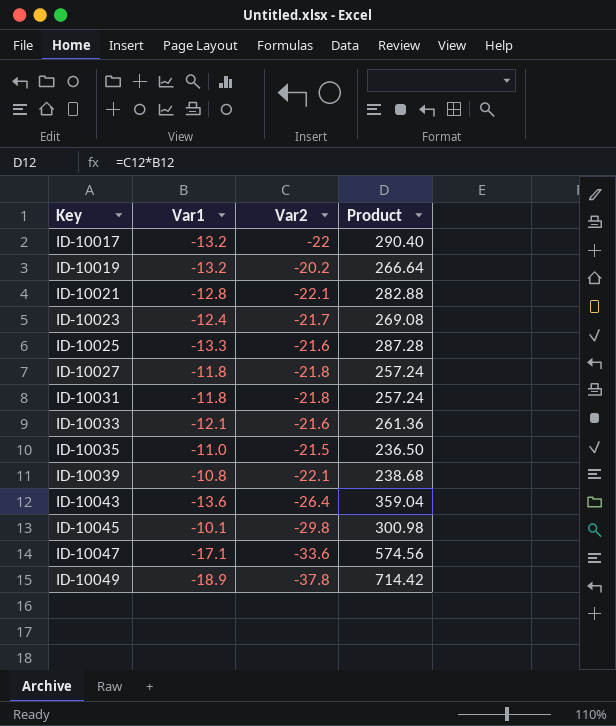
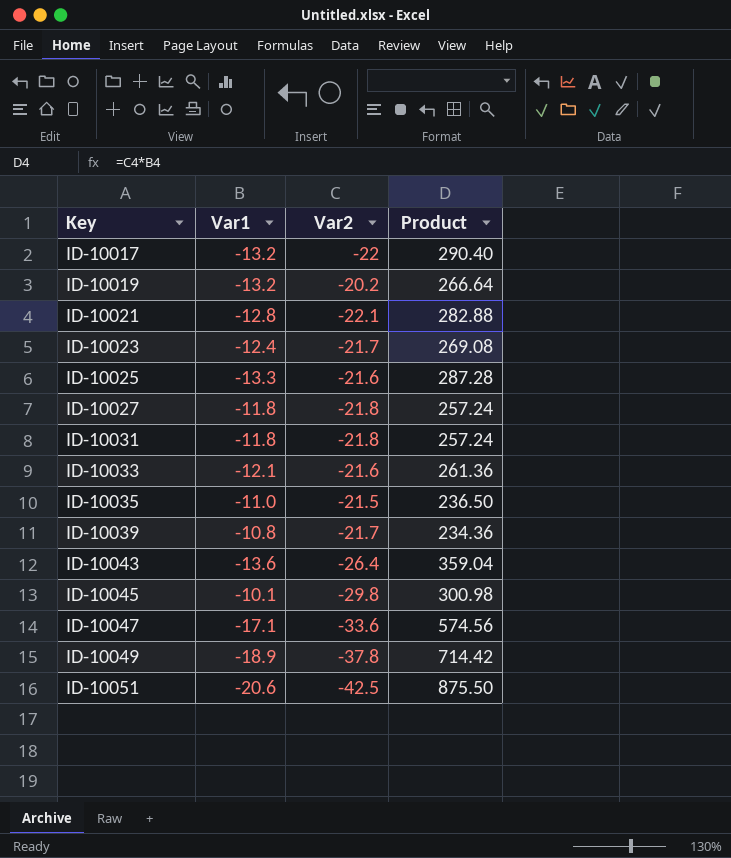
ID-10039 | Var2: -22.1 -> -21.7
ID-10039 | Product: 238.68 -> 234.36
row ID-10051: none -> -20.6 | -42.5 | 875.50

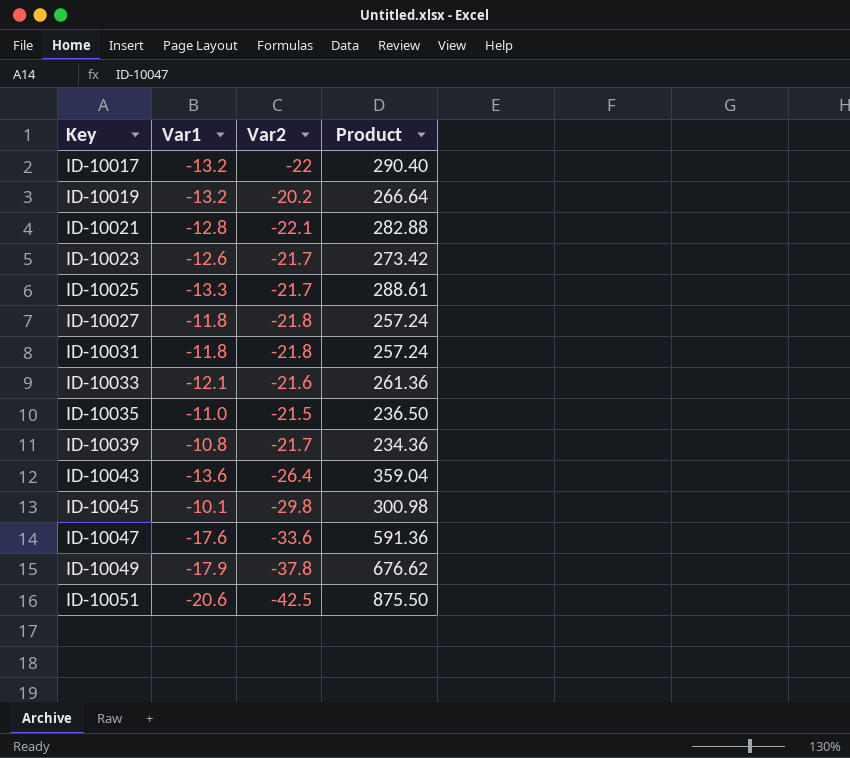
ID-10023 | Var1: -12.4 -> -12.6
ID-10023 | Product: 269.08 -> 273.42
ID-10025 | Var2: -21.6 -> -21.7
ID-10025 | Product: 287.28 -> 288.61
ID-10047 | Var1: -17.1 -> -17.6
ID-10047 | Product: 574.56 -> 591.36
ID-10049 | Var1: -18.9 -> -17.9
ID-10049 | Product: 714.42 -> 676.62

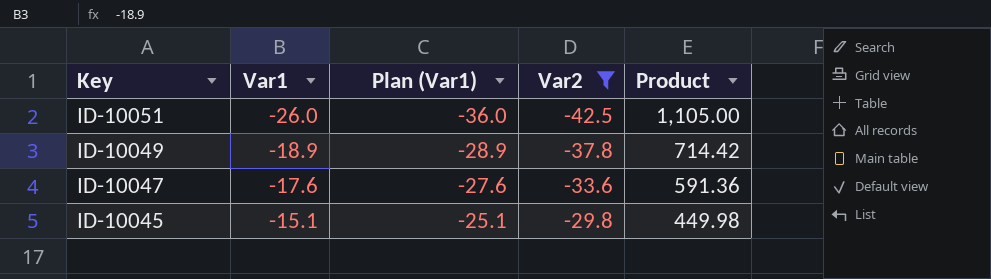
filter: none -> Var2 <= -29.8
row order: Key ascending -> Key descending
column Plan (Var1) | formula: none -> [Var1] - 10
ID-10051 | Var1: -20.6 -> -26.0
ID-10051 | Product: 875.50 -> 1,105.00
ID-10049 | Var1: -17.9 -> -18.9
ID-10049 | Product: 676.62 -> 714.42
ID-10045 | Var1: -10.1 -> -15.1
ID-10045 | Product: 300.98 -> 449.98

